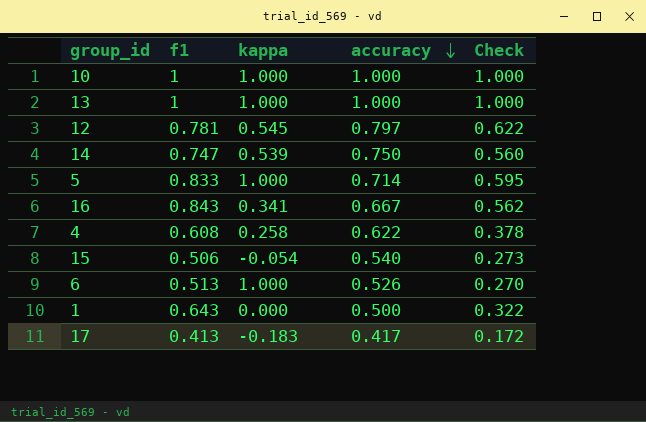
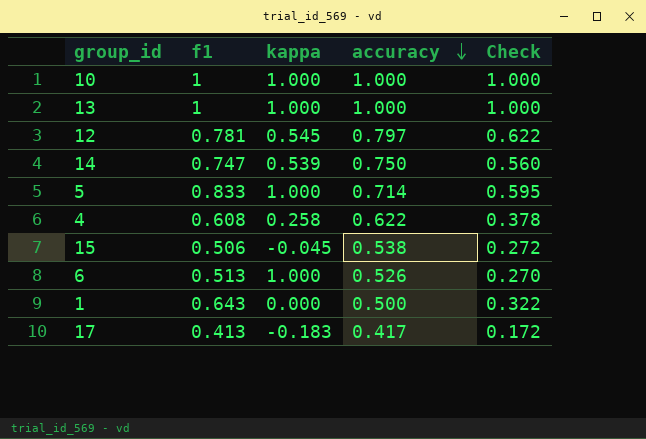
row 16: 0.843 | 0.341 | 0.667 | 0.562 -> none
15 | kappa: -0.054 -> -0.045
15 | accuracy: 0.540 -> 0.538
15 | Check: 0.273 -> 0.272

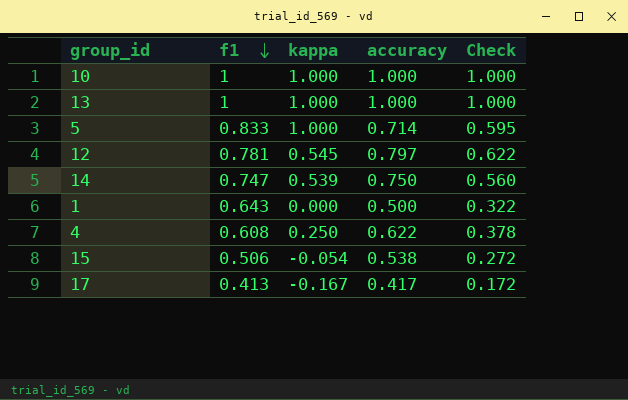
row order: accuracy descending -> f1 descending
row 6: 0.513 | 1.000 | 0.526 | 0.270 -> none
4 | kappa: 0.258 -> 0.250
15 | kappa: -0.045 -> -0.054
17 | kappa: -0.183 -> -0.167

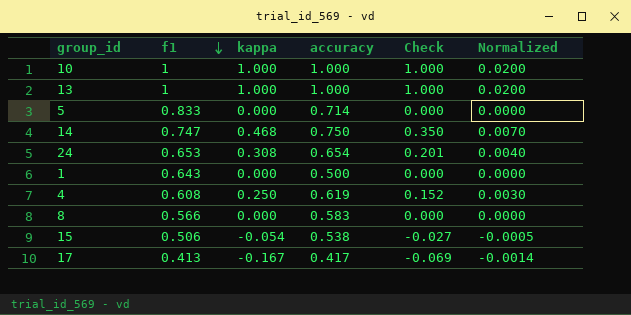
column Check | formula: [f1] * [accuracy] -> [f1] * [kappa]
column Normalized | formula: none -> [Check] * 0.02
row 12: 0.781 | 0.545 | 0.797 | 0.622 -> none
5 | kappa: 1.000 -> 0.000
14 | kappa: 0.539 -> 0.468
row 24: none -> 0.653 | 0.308 | 0.654 | 0.201 | 0.0040
4 | accuracy: 0.622 -> 0.619
row 8: none -> 0.566 | 0.000 | 0.583 | 0.000 | 0.0000

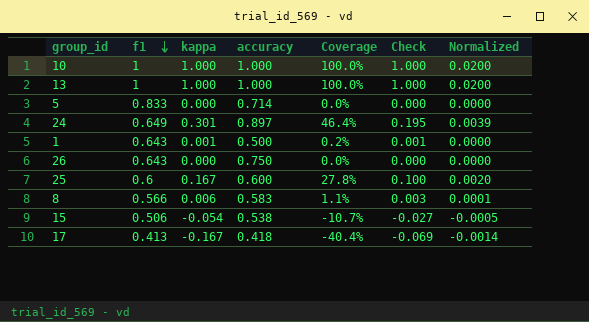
column Coverage | formula: none -> [kappa] / [f1]
row 14: 0.747 | 0.468 | 0.750 | 0.350 | 0.0070 -> none
row 4: 0.608 | 0.250 | 0.619 | 0.152 | 0.0030 -> none
24 | f1: 0.653 -> 0.649
24 | kappa: 0.308 -> 0.301
24 | accuracy: 0.654 -> 0.897
24 | Check: 0.201 -> 0.195
24 | Normalized: 0.0040 -> 0.0039
1 | kappa: 0.000 -> 0.001
1 | Check: 0.000 -> 0.001
row 26: none -> 0.643 | 0.000 | 0.750 | 0.0% | 0.000 | 0.0000
row 25: none -> 0.6 | 0.167 | 0.600 | 27.8% | 0.100 | 0.0020
8 | kappa: 0.000 -> 0.006
8 | Check: 0.000 -> 0.003
8 | Normalized: 0.0000 -> 0.0001
17 | accuracy: 0.417 -> 0.418

